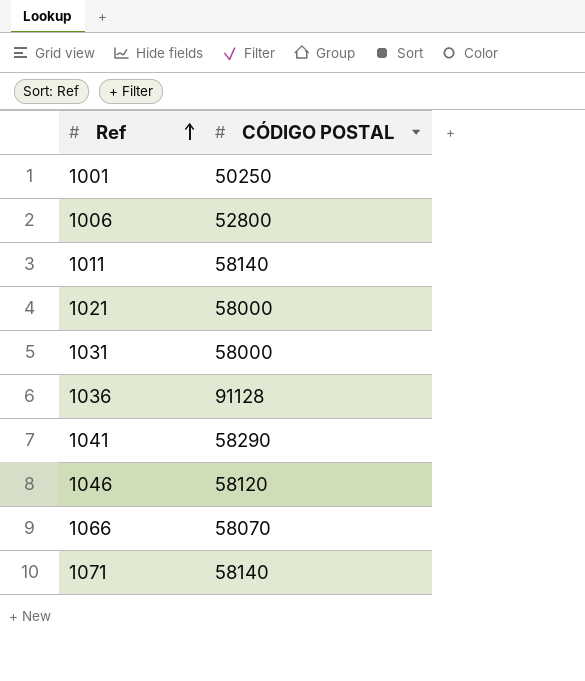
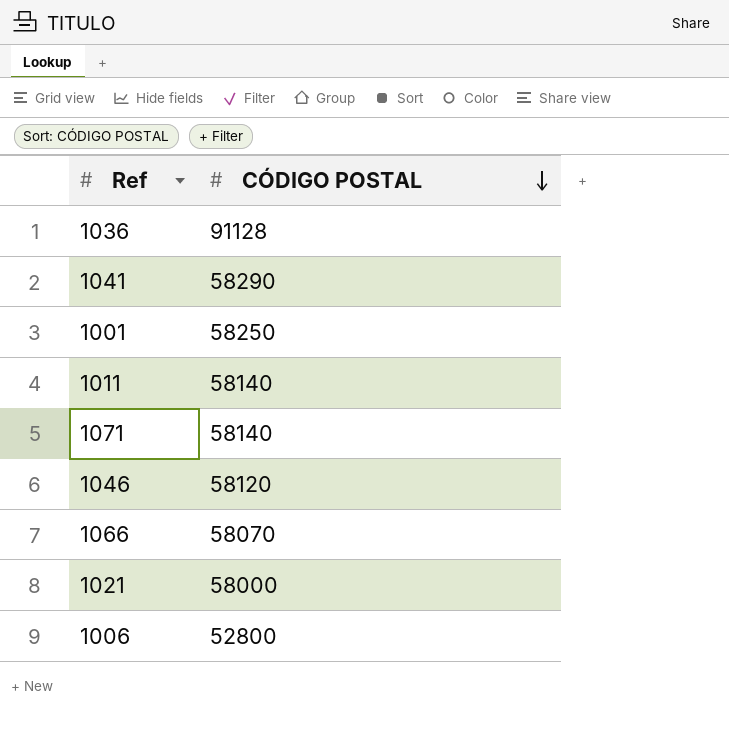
row order: Ref ascending -> CÓDIGO POSTAL descending
row 1031: 58000 -> none
1001 | CÓDIGO POSTAL: 50250 -> 58250

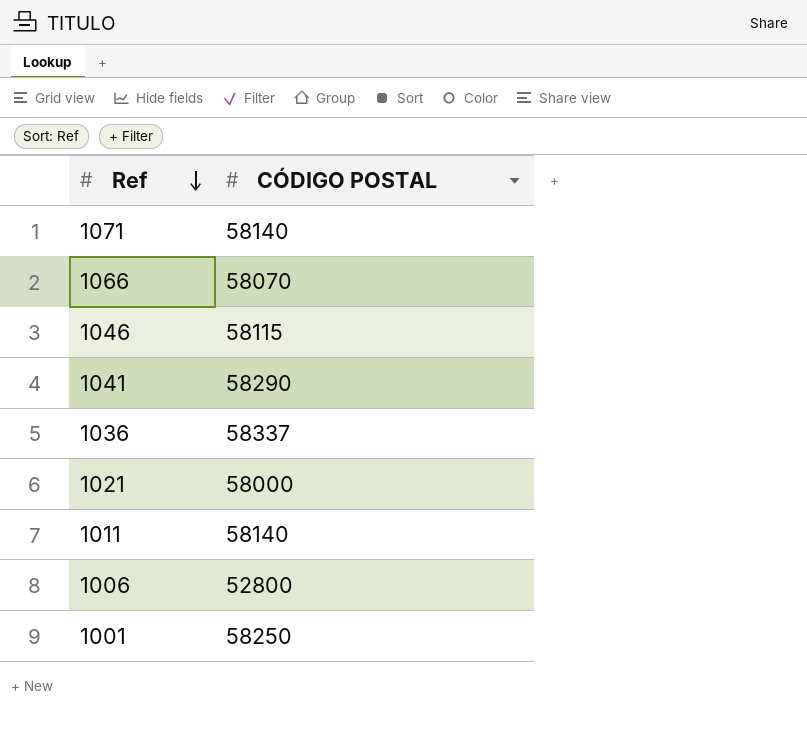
row order: CÓDIGO POSTAL descending -> Ref descending
1046 | CÓDIGO POSTAL: 58120 -> 58115
1036 | CÓDIGO POSTAL: 91128 -> 58337

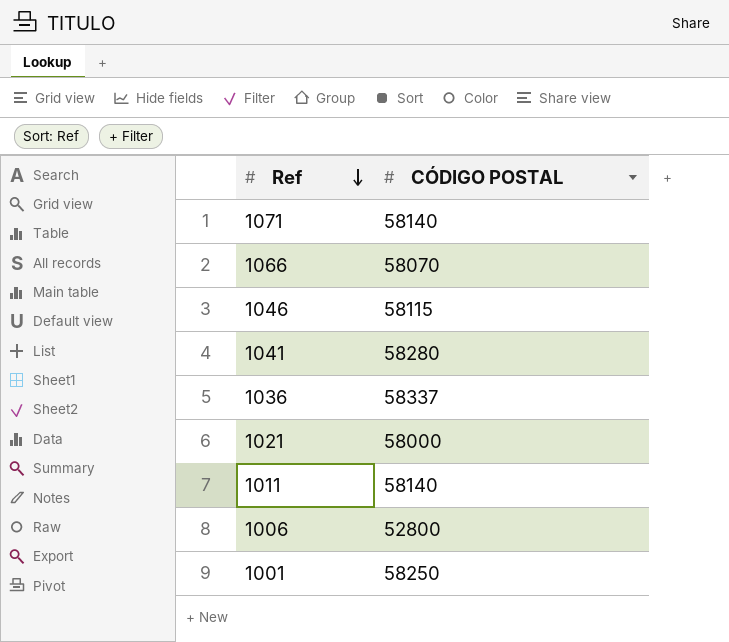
1041 | CÓDIGO POSTAL: 58290 -> 58280

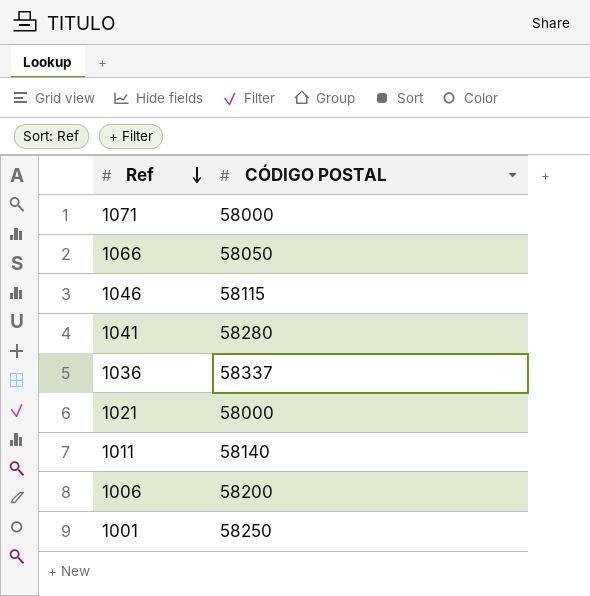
1071 | CÓDIGO POSTAL: 58140 -> 58000
1066 | CÓDIGO POSTAL: 58070 -> 58050
1006 | CÓDIGO POSTAL: 52800 -> 58200

